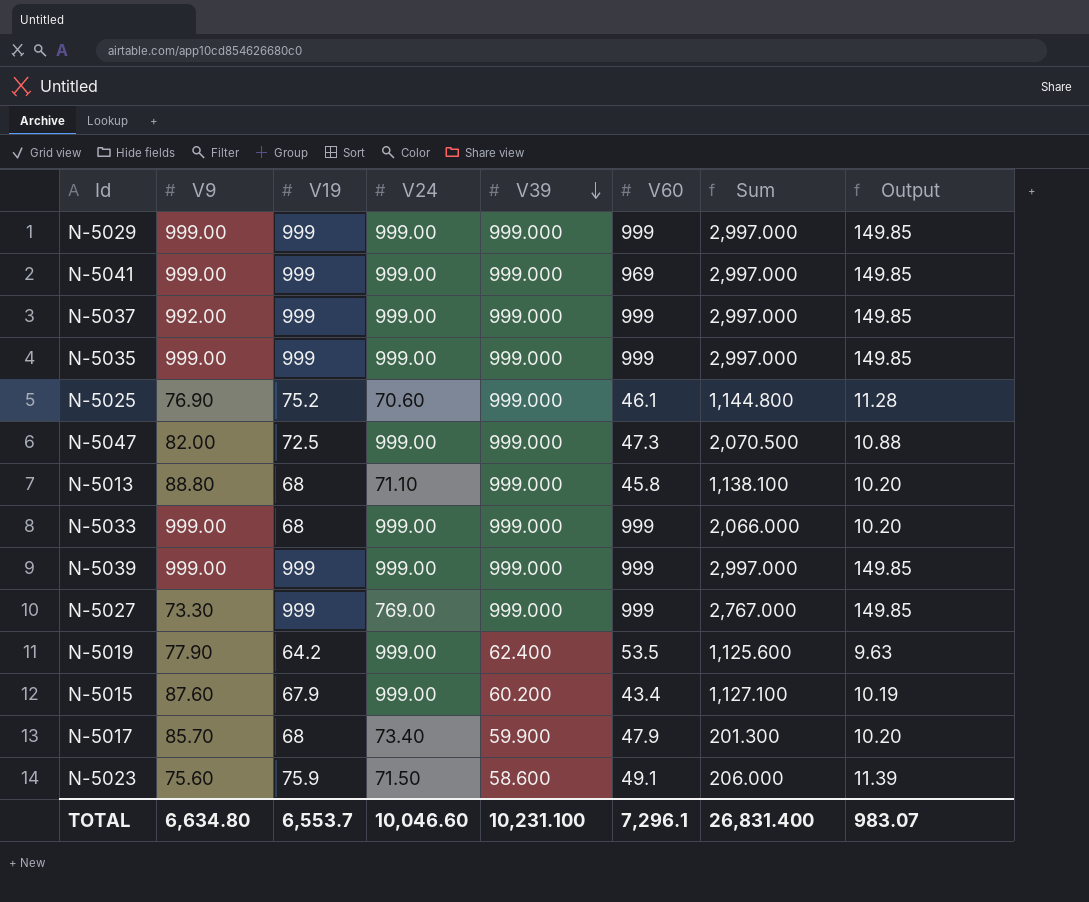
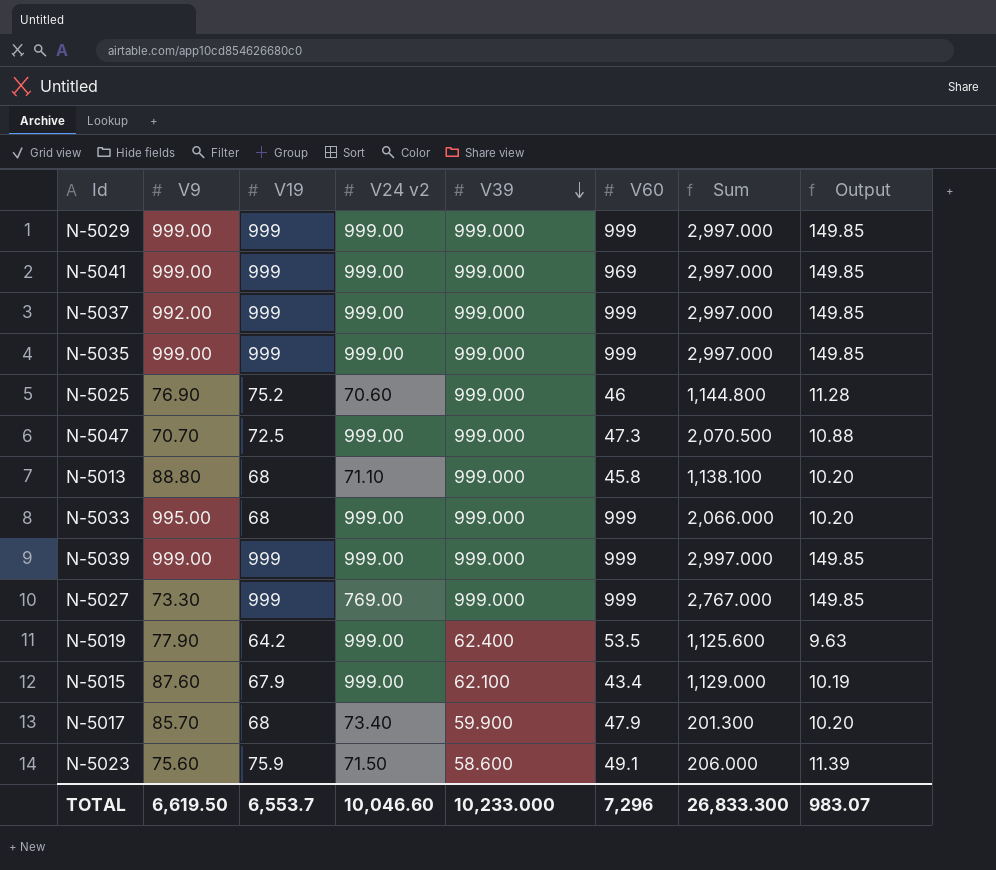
column name: V24 -> V24 v2
N-5025 | V60: 46.1 -> 46
N-5047 | V9: 82.00 -> 70.70
N-5033 | V9: 999.00 -> 995.00
N-5015 | V39: 60.200 -> 62.100
N-5015 | Sum: 1,127.100 -> 1,129.000
TOTAL | V9: 6,634.80 -> 6,619.50
TOTAL | V39: 10,231.100 -> 10,233.000
TOTAL | V60: 7,296.1 -> 7,296
TOTAL | Sum: 26,831.400 -> 26,833.300

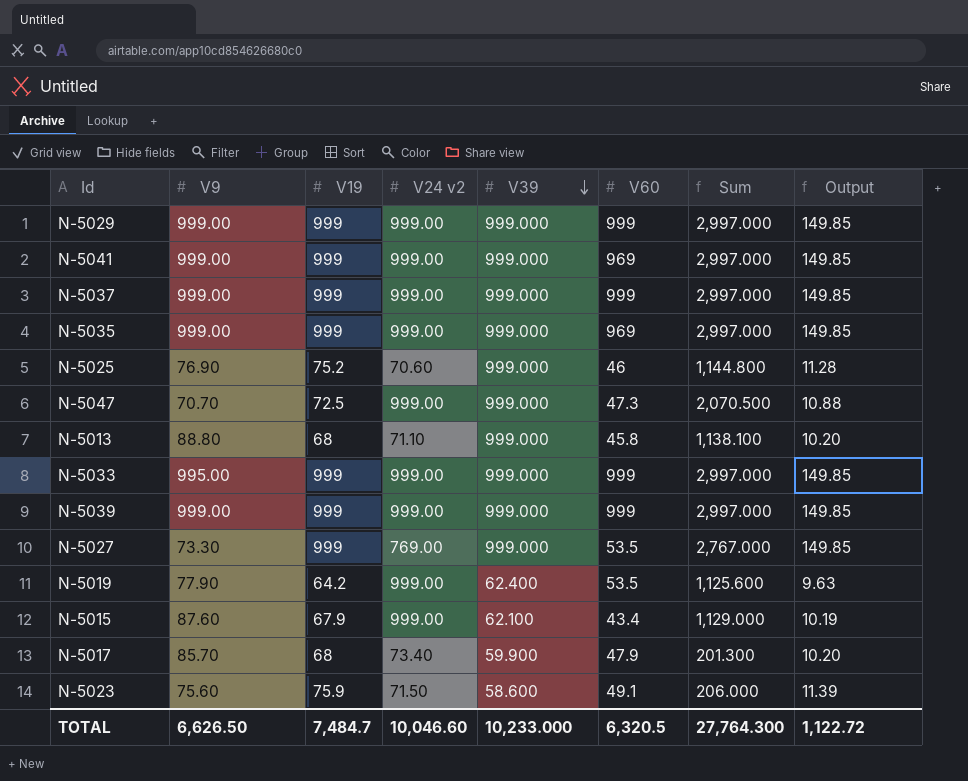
N-5037 | V9: 992.00 -> 999.00
N-5035 | V60: 999 -> 969
N-5033 | V19: 68 -> 999
N-5033 | Sum: 2,066.000 -> 2,997.000
N-5033 | Output: 10.20 -> 149.85
N-5027 | V60: 999 -> 53.5
TOTAL | V9: 6,619.50 -> 6,626.50
TOTAL | V19: 6,553.7 -> 7,484.7
TOTAL | V60: 7,296 -> 6,320.5
TOTAL | Sum: 26,833.300 -> 27,764.300
TOTAL | Output: 983.07 -> 1,122.72

